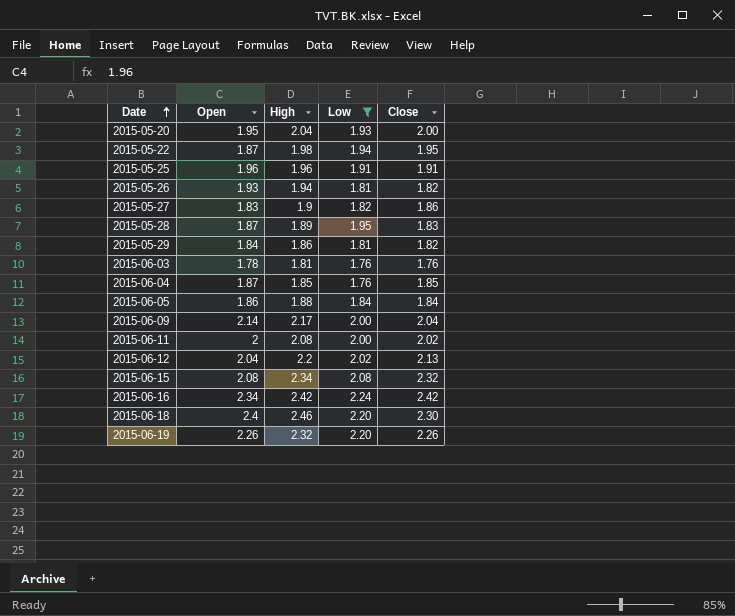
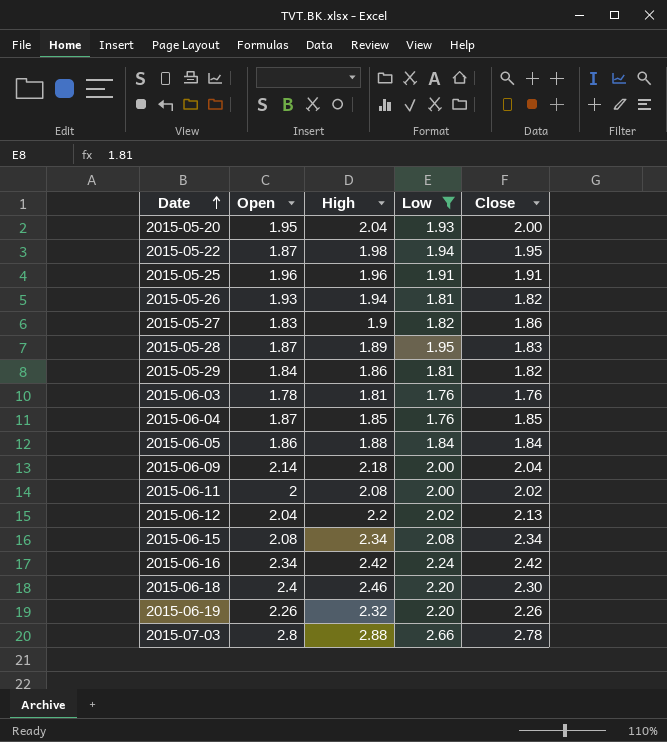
2015-06-09 | High: 2.17 -> 2.18
2015-06-15 | Close: 2.32 -> 2.34
row 2015-07-03: none -> 2.8 | 2.88 | 2.66 | 2.78

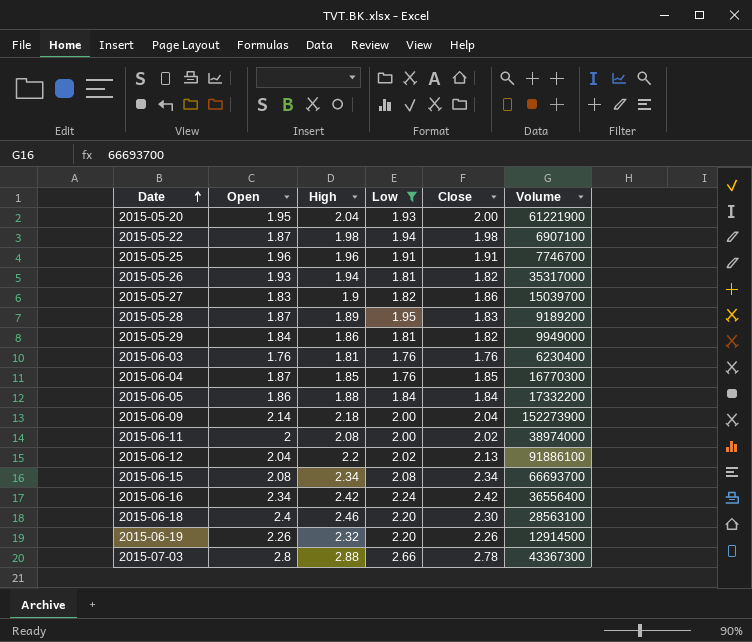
column Volume | position: none -> 6
2015-05-22 | Close: 1.95 -> 1.98
2015-06-03 | Open: 1.78 -> 1.76

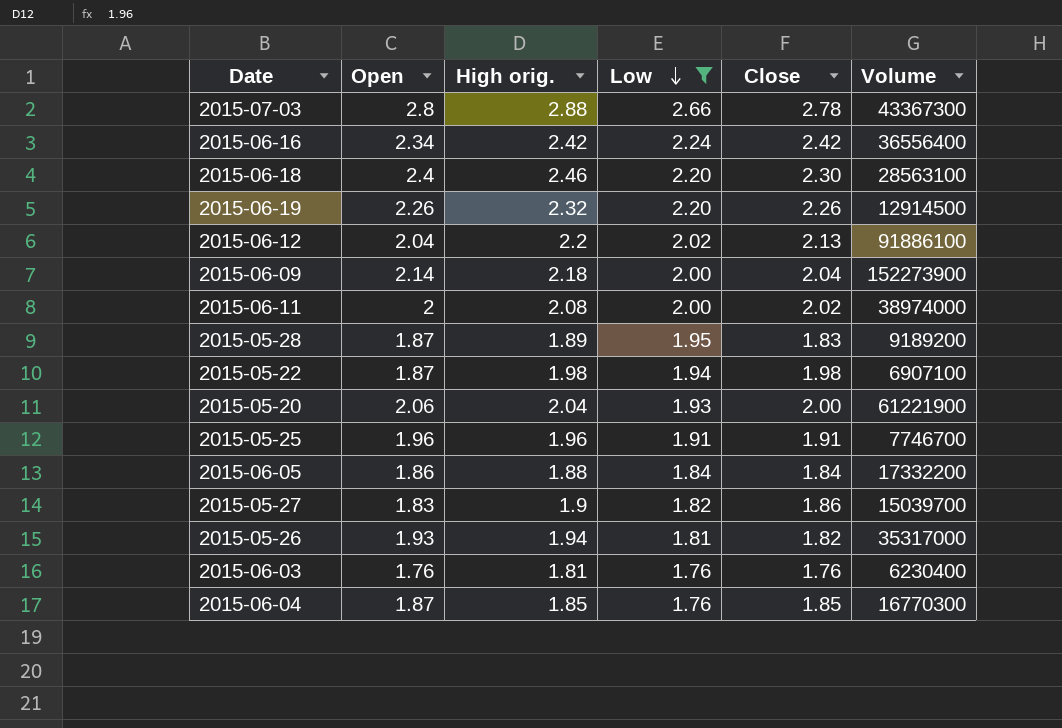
row order: Date ascending -> Low descending
column name: High -> High orig.
row 2015-05-29: 1.84 | 1.86 | 1.81 | 1.82 | 9949000 -> none
row 2015-06-15: 2.08 | 2.34 | 2.08 | 2.34 | 66693700 -> none
2015-05-20 | Open: 1.95 -> 2.06

